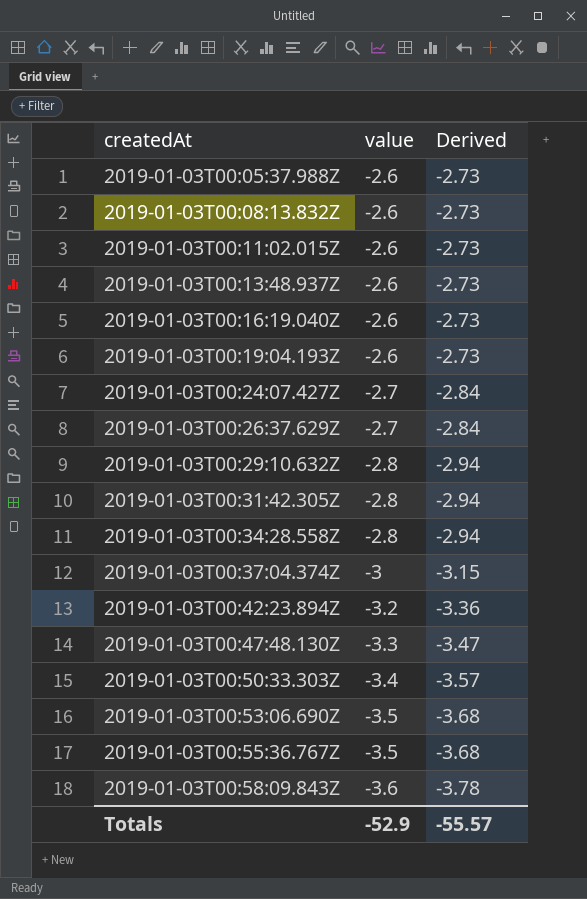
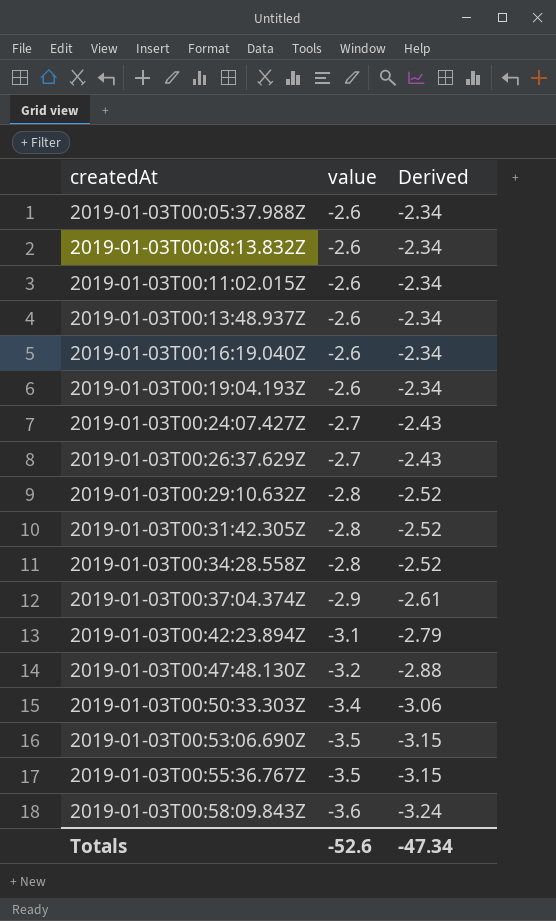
column Derived | formula: [value] * 1.05 -> [value] * 0.9
2019-01-03T00:37:04.374Z | value: -3 -> -2.9
2019-01-03T00:42:23.894Z | value: -3.2 -> -3.1
2019-01-03T00:47:48.130Z | value: -3.3 -> -3.2
Totals | value: -52.9 -> -52.6
Totals | Derived: -55.57 -> -47.34

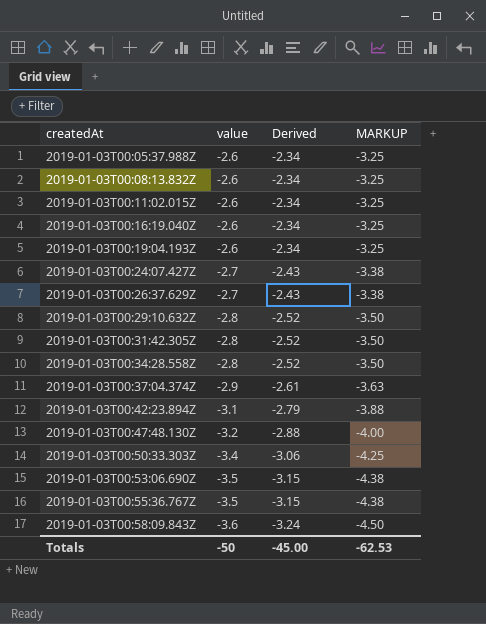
column MARKUP | formula: none -> [value] * 1.25
row 2019-01-03T00:13:48.937Z: -2.6 | -2.34 -> none
Totals | value: -52.6 -> -50
Totals | Derived: -47.34 -> -45.00

